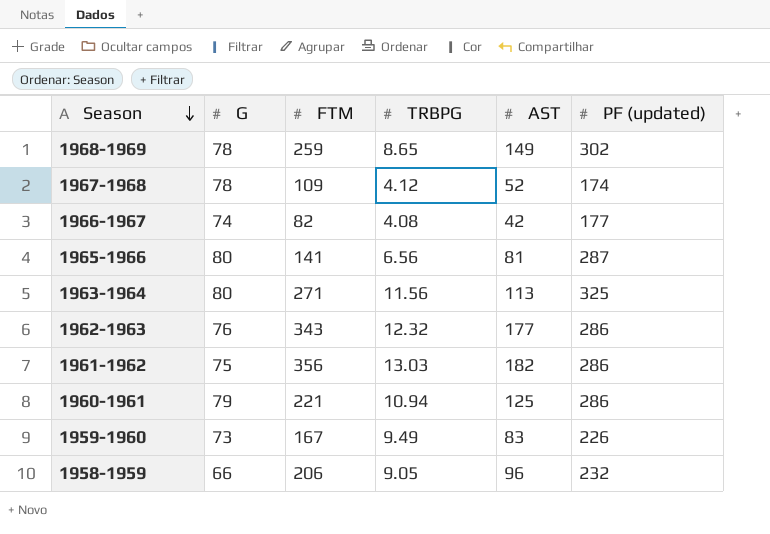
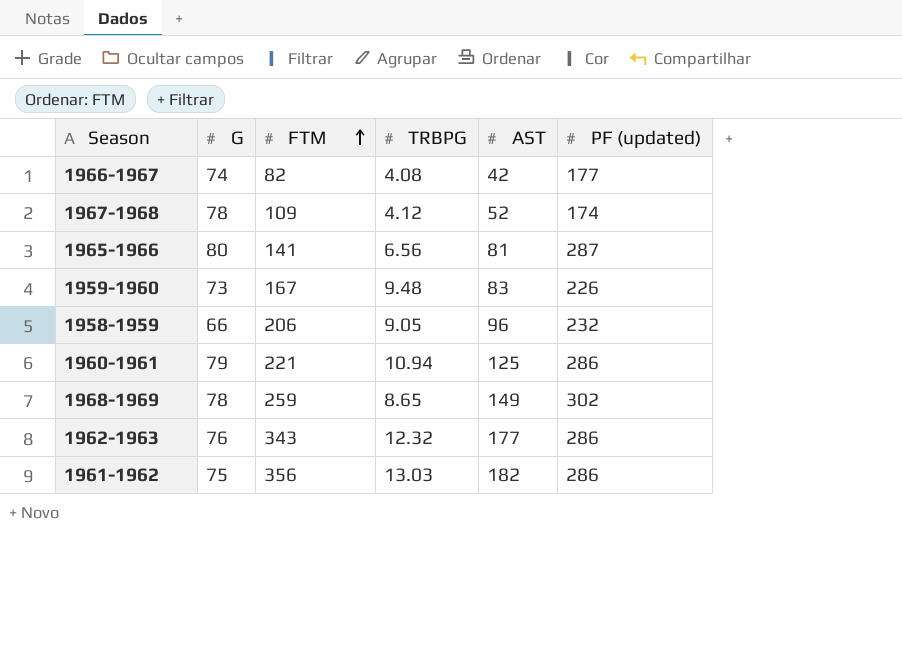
row order: Season descending -> FTM ascending
row 1963-1964: 80 | 271 | 11.56 | 113 | 325 -> none
1959-1960 | TRBPG: 9.49 -> 9.48

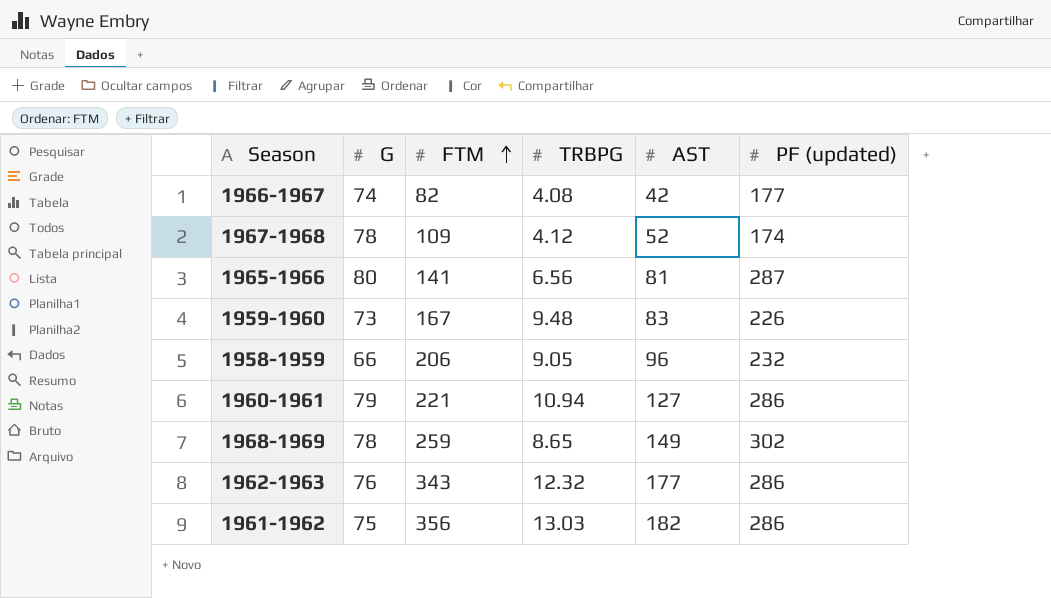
1960-1961 | AST: 125 -> 127

